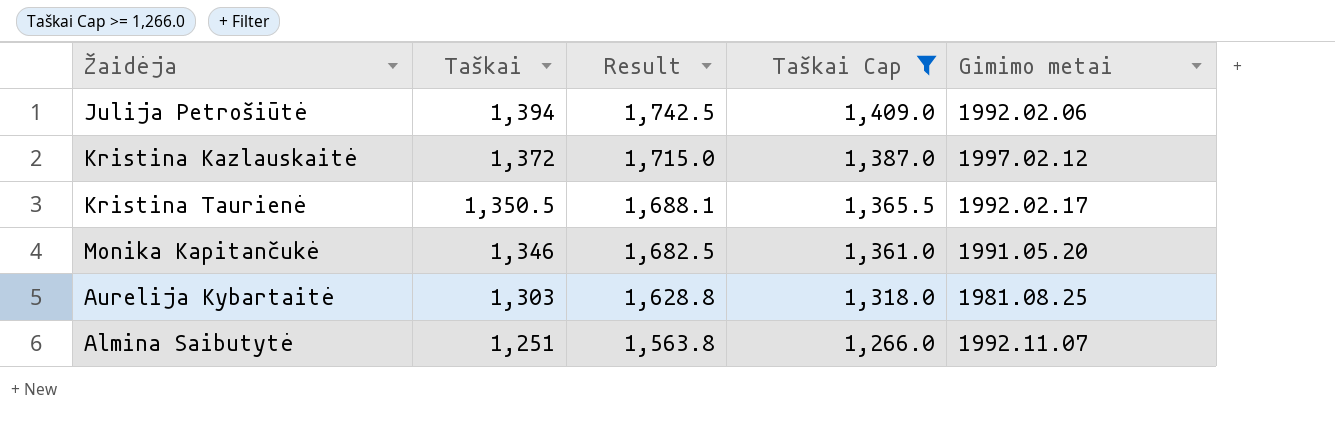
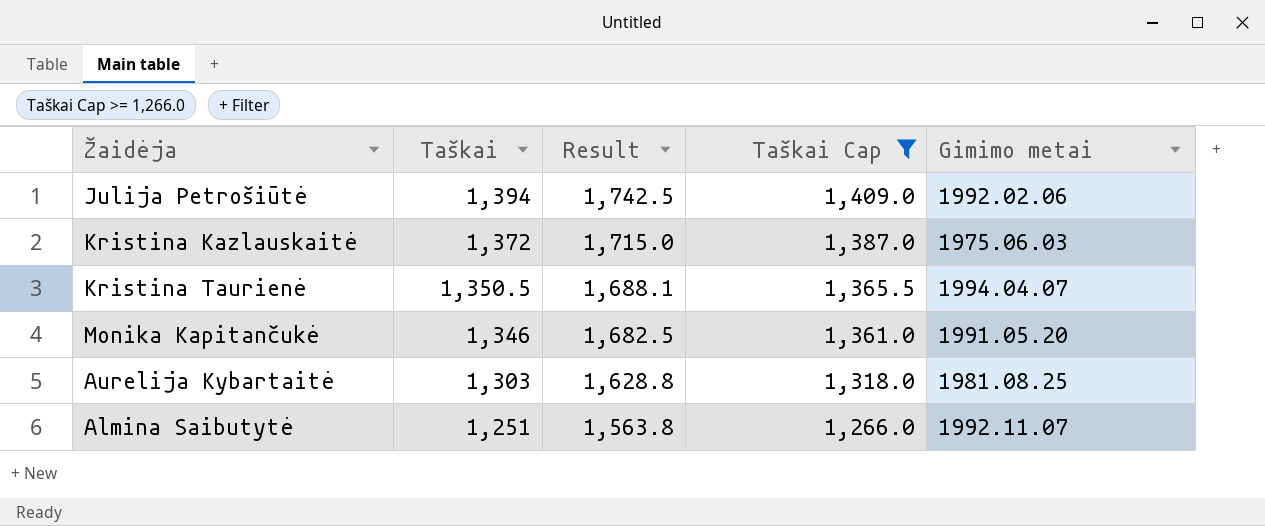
Kristina Kazlauskaitė | Gimimo metai: 1997.02.12 -> 1975.06.03
Kristina Taurienė | Gimimo metai: 1992.02.17 -> 1994.04.07

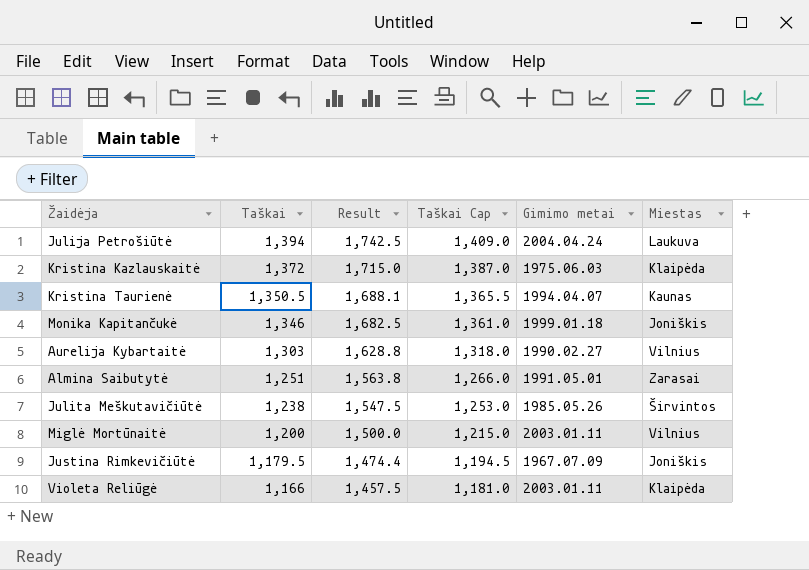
filter: Taškai Cap >= 1,266.0 -> none
column Miestas | position: none -> 6
Julija Petrošiūtė | Gimimo metai: 1992.02.06 -> 2004.04.24
Monika Kapitančukė | Gimimo metai: 1991.05.20 -> 1999.01.18
Aurelija Kybartaitė | Gimimo metai: 1981.08.25 -> 1990.02.27
Almina Saibutytė | Gimimo metai: 1992.11.07 -> 1991.05.01

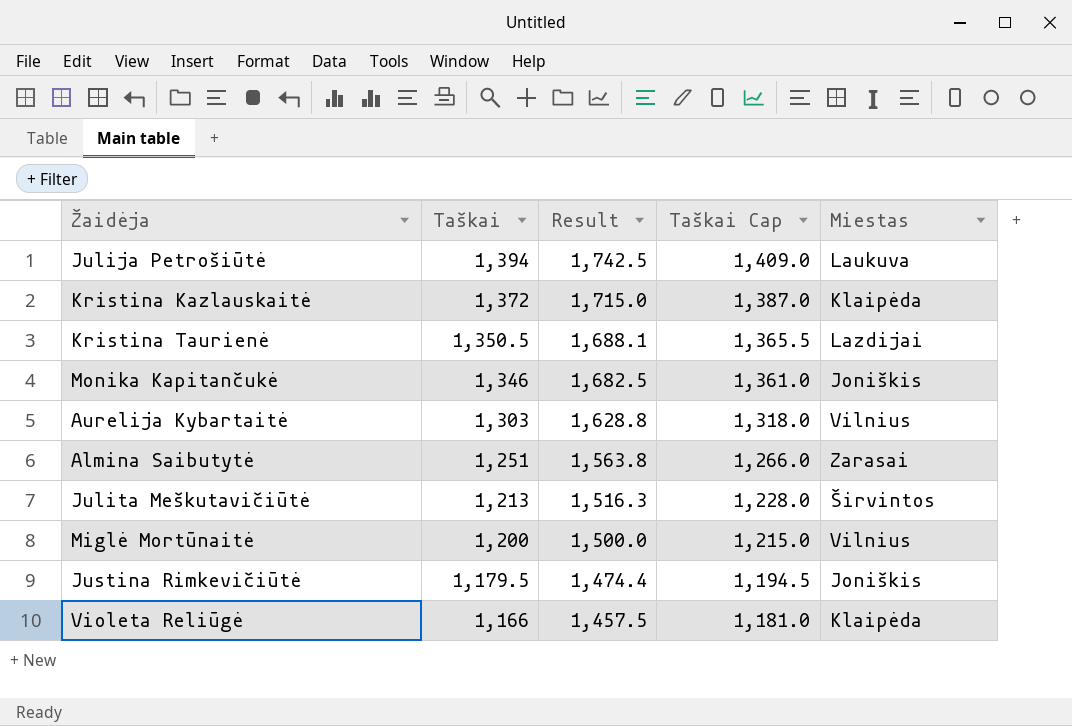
column Gimimo metai | position: 5 -> none
Kristina Taurienė | Miestas: Kaunas -> Lazdijai
Julita Meškutavičiūtė | Taškai: 1,238 -> 1,213
Julita Meškutavičiūtė | Result: 1,547.5 -> 1,516.3
Julita Meškutavičiūtė | Taškai Cap: 1,253.0 -> 1,228.0

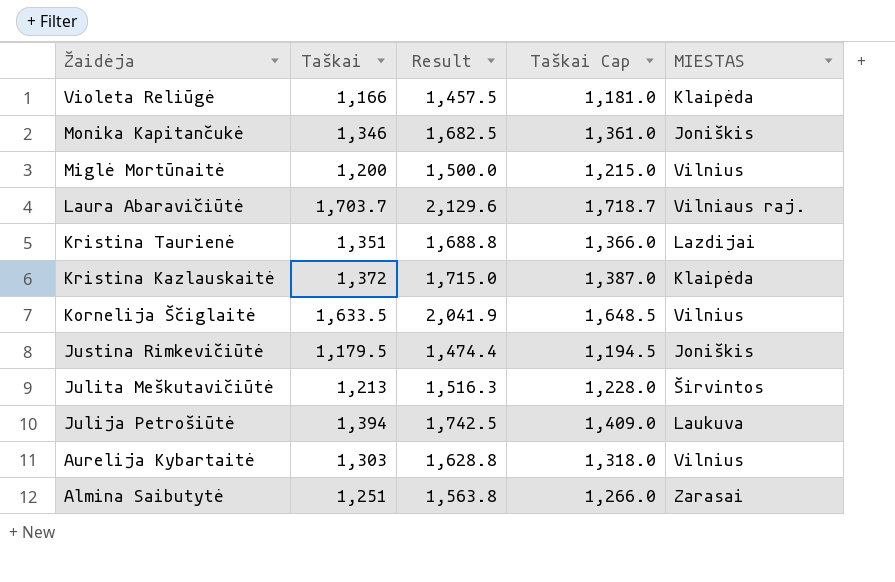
row order: Taškai descending -> Žaidėja descending
column name: Miestas -> MIESTAS
row Laura Abaravičiūtė: none -> 1,703.7 | 2,129.6 | 1,718.7 | Vilniaus raj.
Kristina Taurienė | Taškai: 1,350.5 -> 1,351
Kristina Taurienė | Result: 1,688.1 -> 1,688.8
Kristina Taurienė | Taškai Cap: 1,365.5 -> 1,366.0
row Kornelija Ščiglaitė: none -> 1,633.5 | 2,041.9 | 1,648.5 | Vilnius

